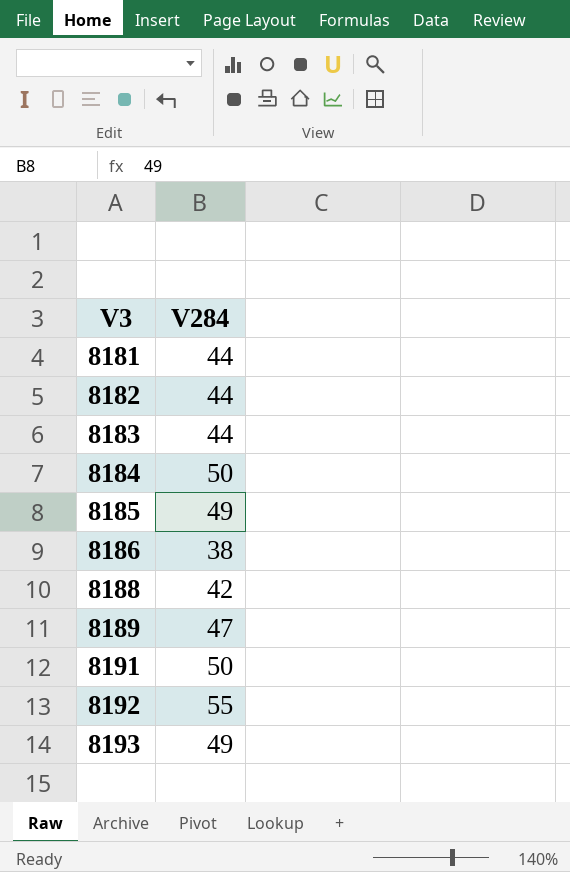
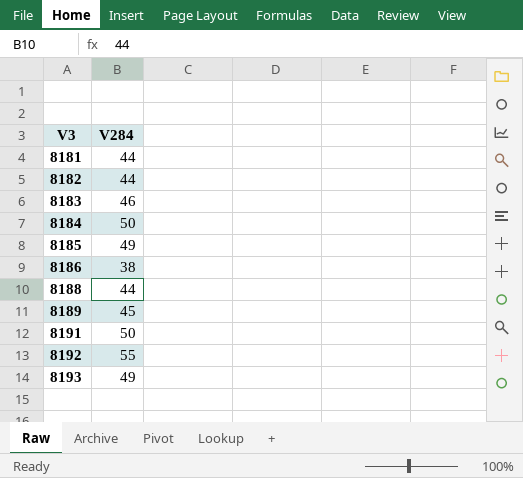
8183 | V284: 44 -> 46
8188 | V284: 42 -> 44
8189 | V284: 47 -> 45

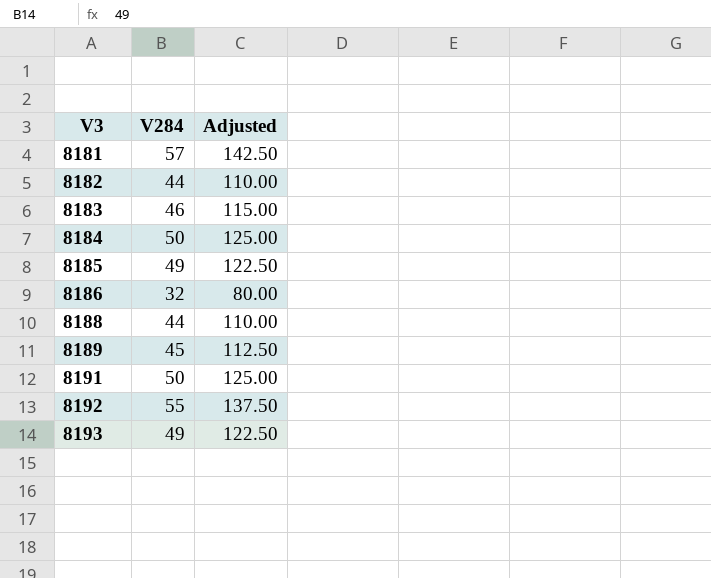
column Adjusted | formula: none -> [V284] * 2.5
8181 | V284: 44 -> 57
8186 | V284: 38 -> 32

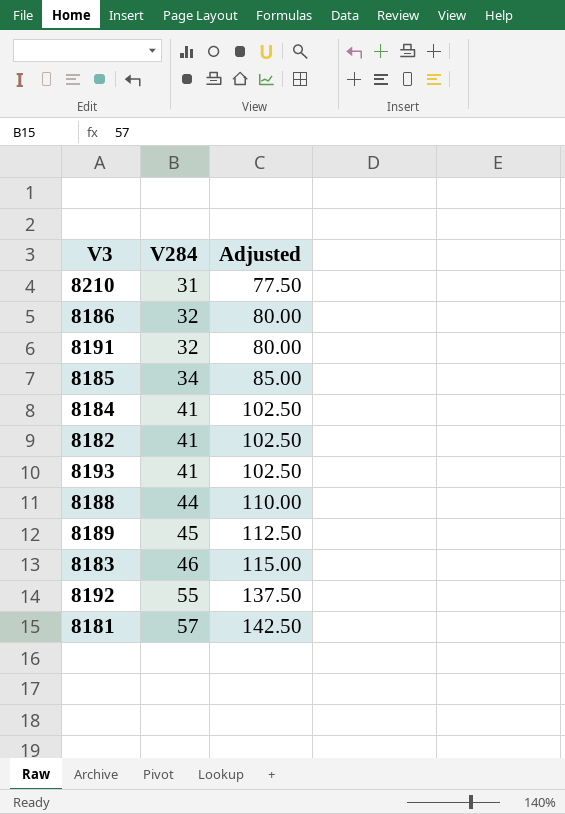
row order: V3 ascending -> V284 ascending
row 8210: none -> 31 | 77.50
8191 | V284: 50 -> 32
8191 | Adjusted: 125.00 -> 80.00
8185 | V284: 49 -> 34
8185 | Adjusted: 122.50 -> 85.00
8184 | V284: 50 -> 41
8184 | Adjusted: 125.00 -> 102.50
8182 | V284: 44 -> 41
8182 | Adjusted: 110.00 -> 102.50
8193 | V284: 49 -> 41
8193 | Adjusted: 122.50 -> 102.50

